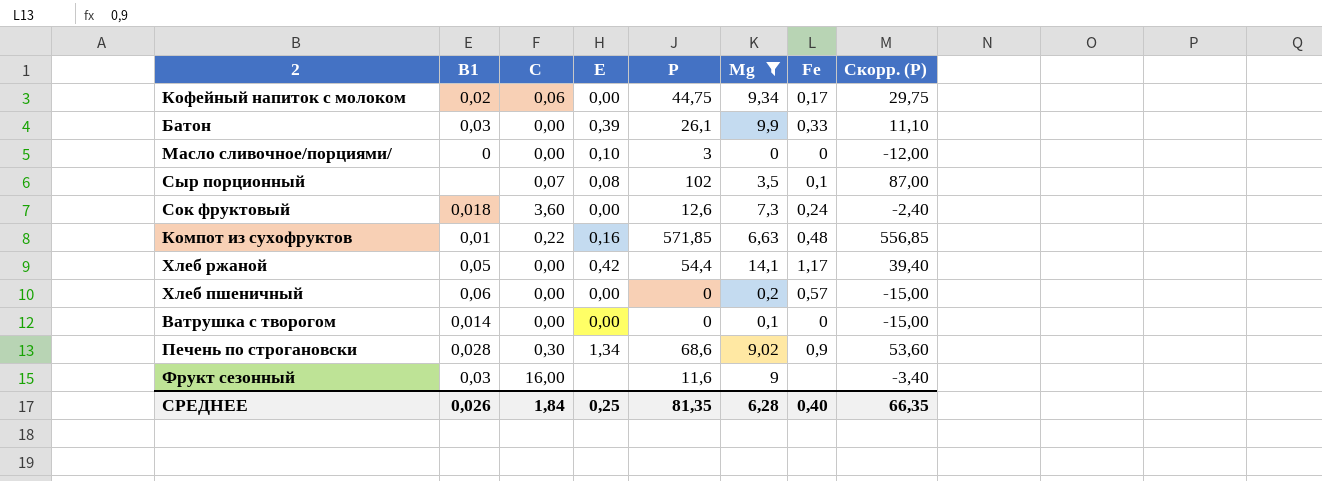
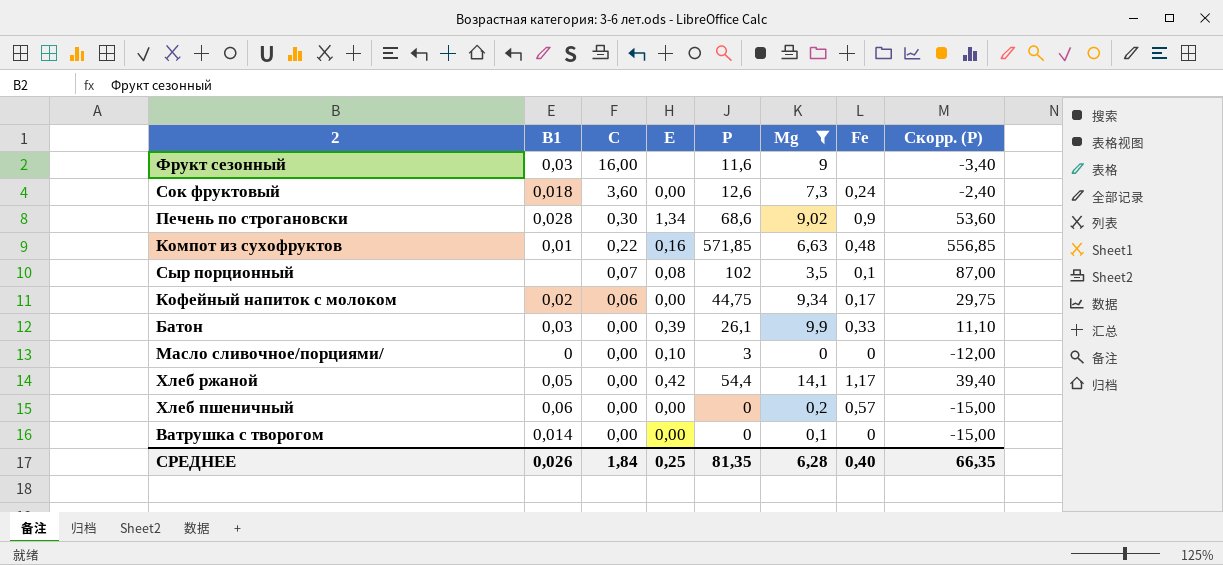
row order: none -> С descending

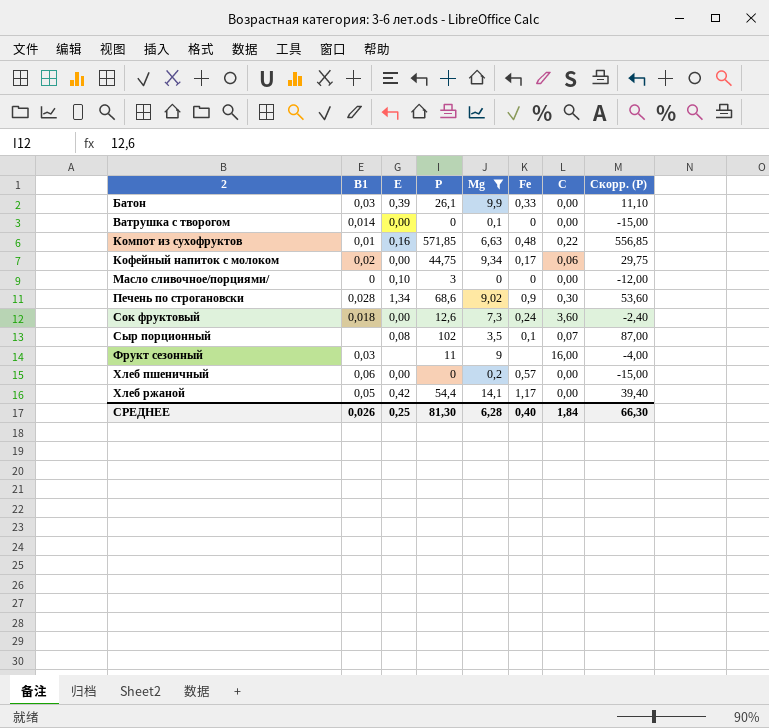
row order: С descending -> 2 ascending
column С | position: 3 -> 7
Фрукт сезонный | Р: 11,6 -> 11
Фрукт сезонный | Скорр. (Р): -3,40 -> -4,00
СРЕДНЕЕ | Р: 81,35 -> 81,30
СРЕДНЕЕ | Скорр. (Р): 66,35 -> 66,30

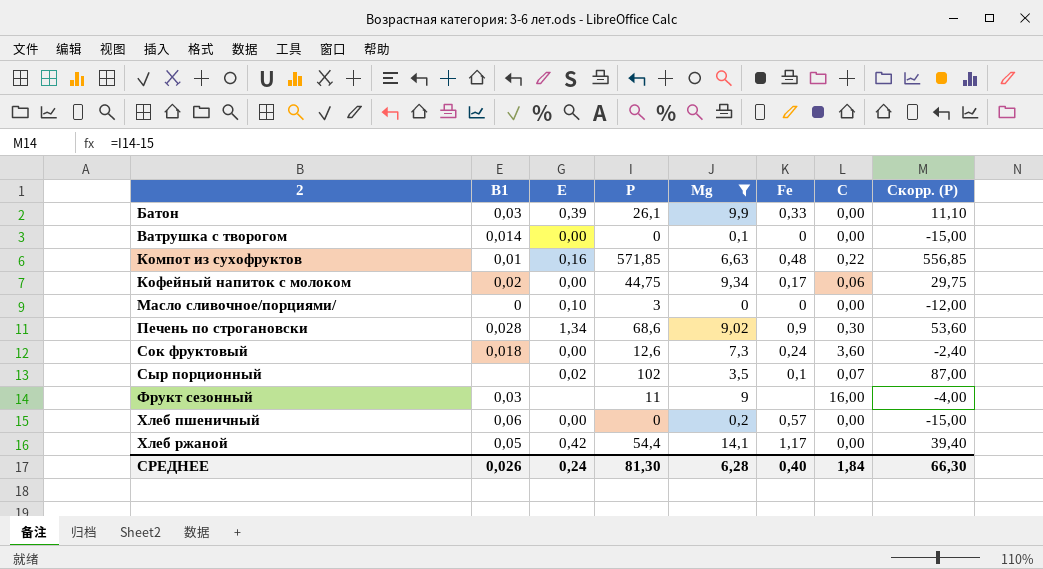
Сыр порционный | Е: 0,08 -> 0,02
СРЕДНЕЕ | Е: 0,25 -> 0,24

